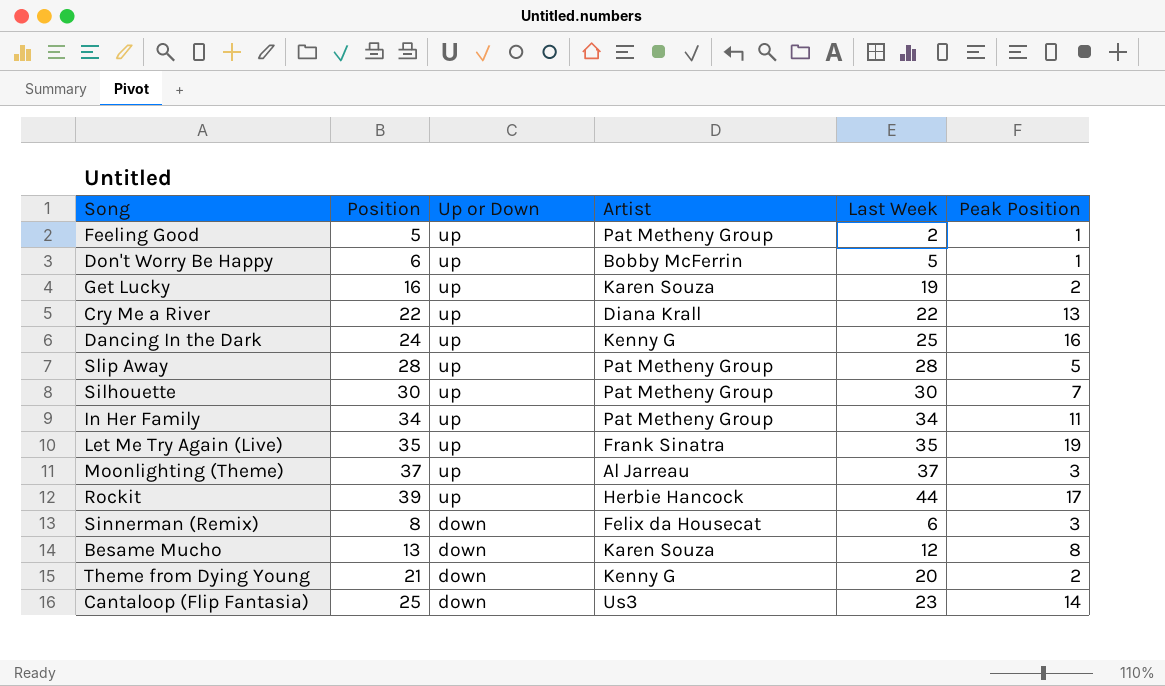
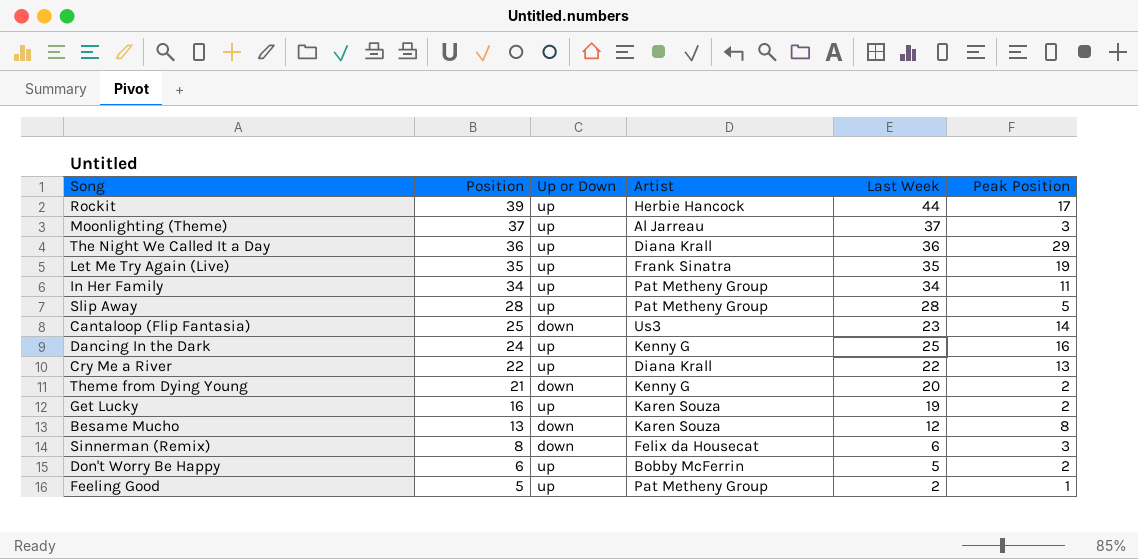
row order: Up or Down descending -> Position descending
row Silhouette: 30 | up | Pat Metheny Group | 30 | 7 -> none
row The Night We Called It a Day: none -> 36 | up | Diana Krall | 36 | 29
Don't Worry Be Happy | Peak Position: 1 -> 2

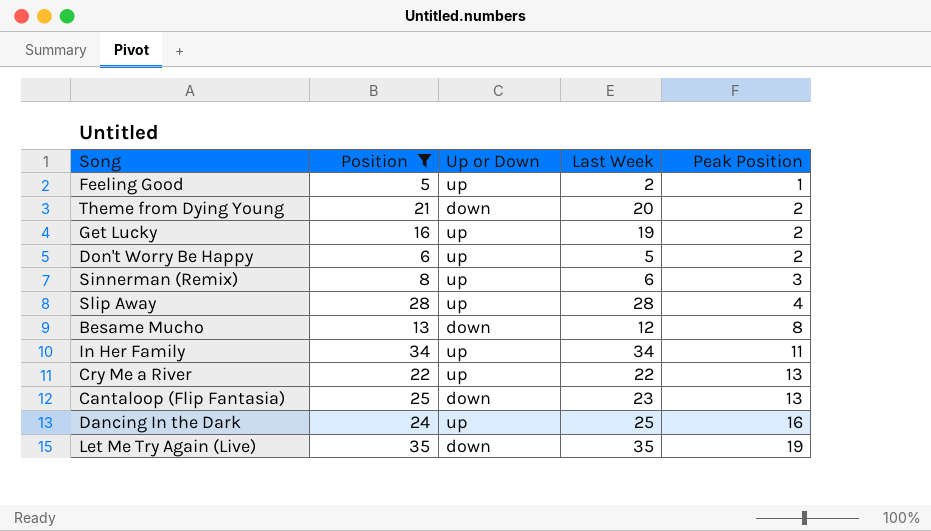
filter: none -> Position <= 35
row order: Position descending -> Peak Position ascending
column Artist | position: 4 -> none
Sinnerman (Remix) | Up or Down: down -> up
Slip Away | Peak Position: 5 -> 4
Cantaloop (Flip Fantasia) | Peak Position: 14 -> 13
Let Me Try Again (Live) | Up or Down: up -> down

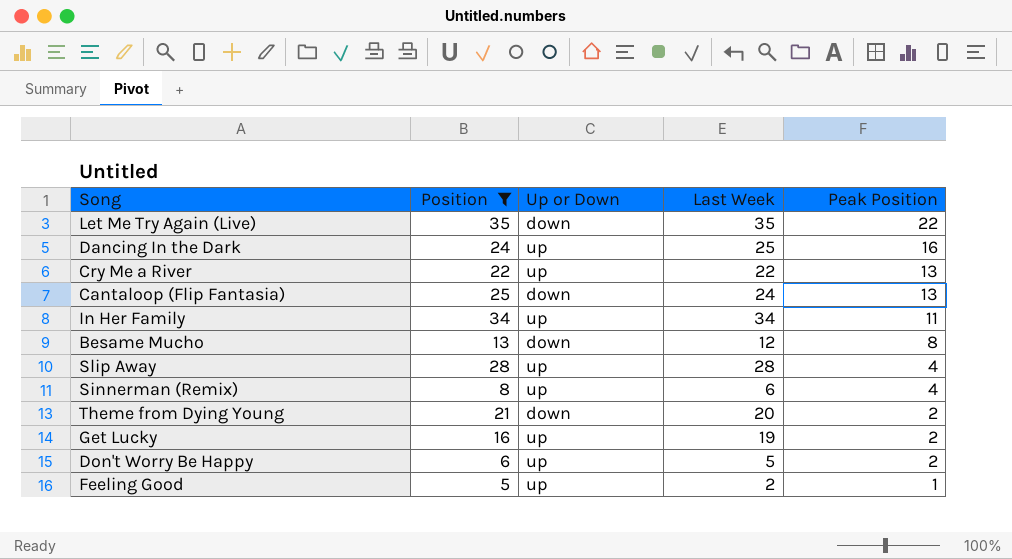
row order: Peak Position ascending -> Peak Position descending
Let Me Try Again (Live) | Peak Position: 19 -> 22
Cantaloop (Flip Fantasia) | Last Week: 23 -> 24
Sinnerman (Remix) | Peak Position: 3 -> 4

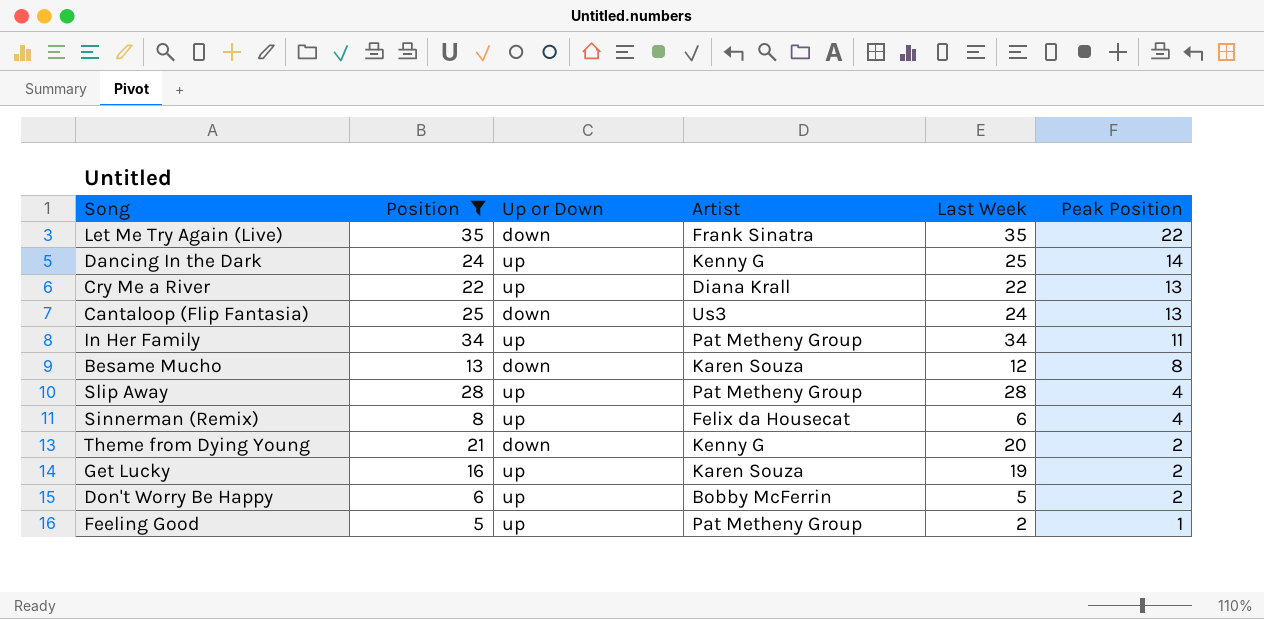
column Artist | position: none -> 4
Dancing In the Dark | Peak Position: 16 -> 14

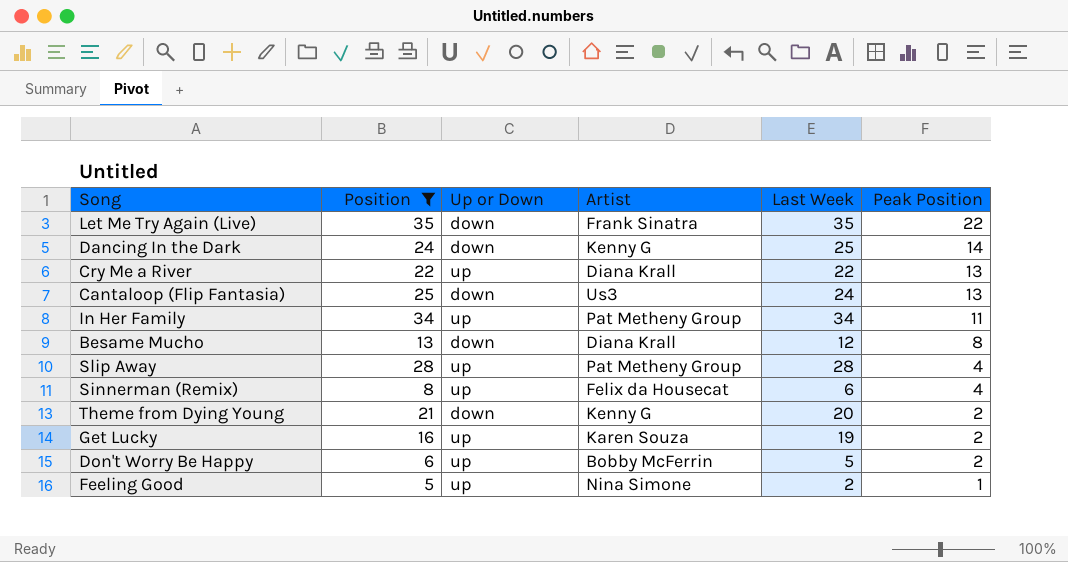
Dancing In the Dark | Up or Down: up -> down
Besame Mucho | Artist: Karen Souza -> Diana Krall
Feeling Good | Artist: Pat Metheny Group -> Nina Simone

